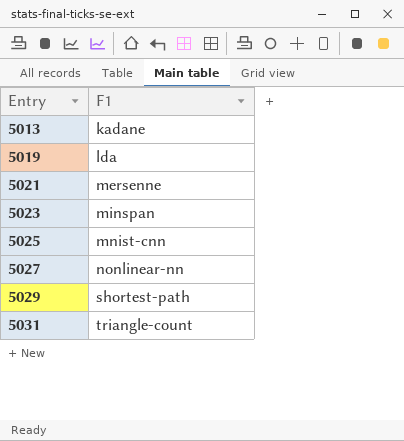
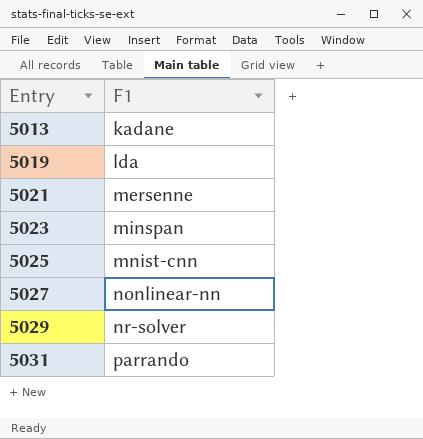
5029 | F1: shortest-path -> nr-solver
5031 | F1: triangle-count -> parrando

